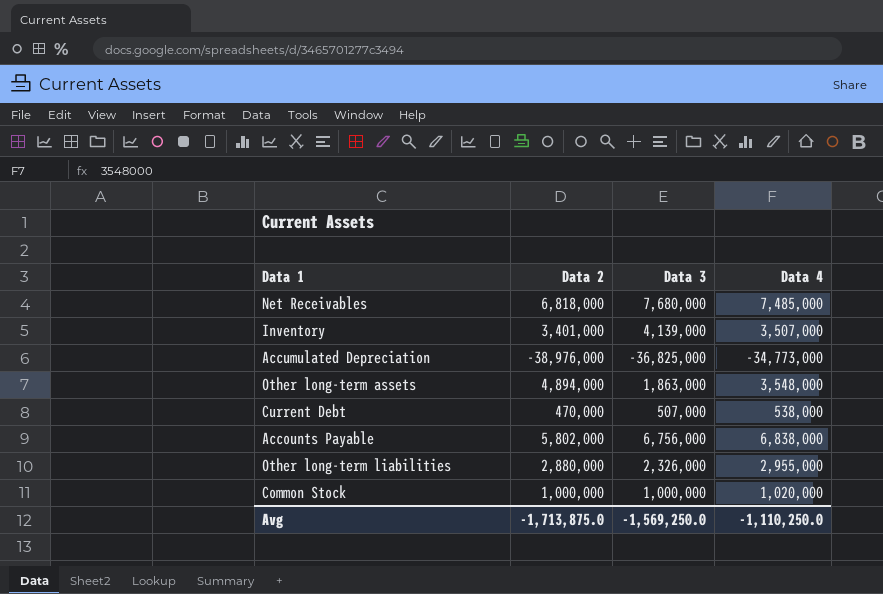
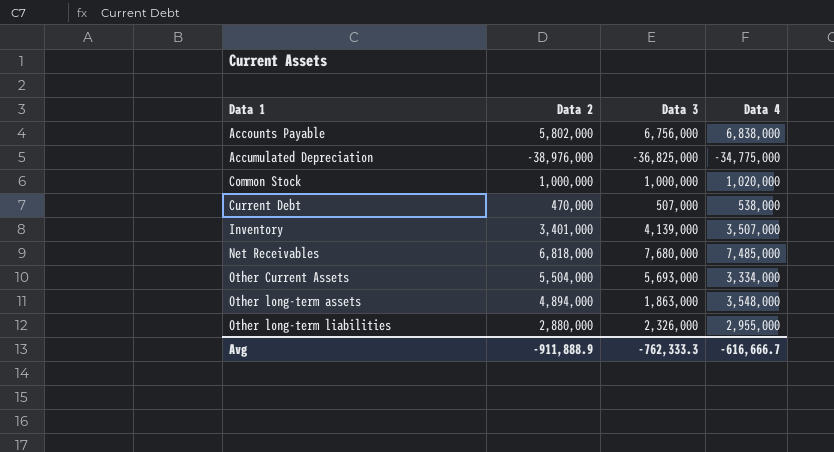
row order: none -> Data 1 ascending
Accumulated Depreciation | Data 4: -34,773,000 -> -34,775,000
row Other Current Assets: none -> 5,504,000 | 5,693,000 | 3,334,000
Avg | Data 2: -1,713,875.0 -> -911,888.9
Avg | Data 3: -1,569,250.0 -> -762,333.3
Avg | Data 4: -1,110,250.0 -> -616,666.7

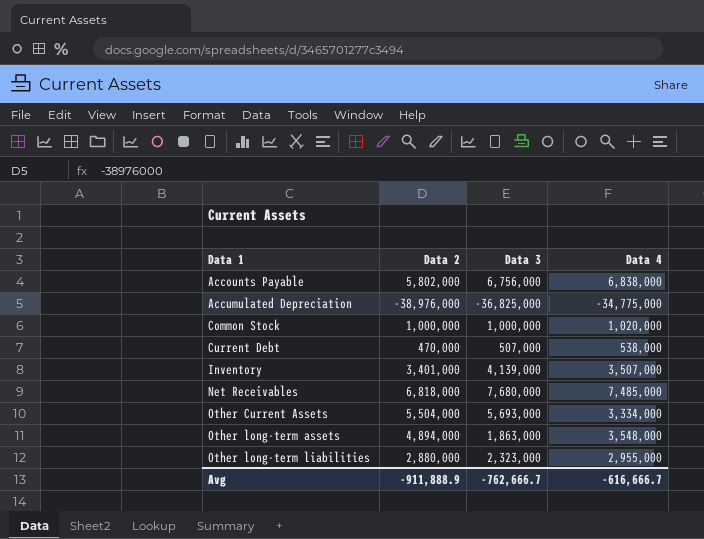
Other long-term liabilities | Data 3: 2,326,000 -> 2,323,000
Avg | Data 3: -762,333.3 -> -762,666.7

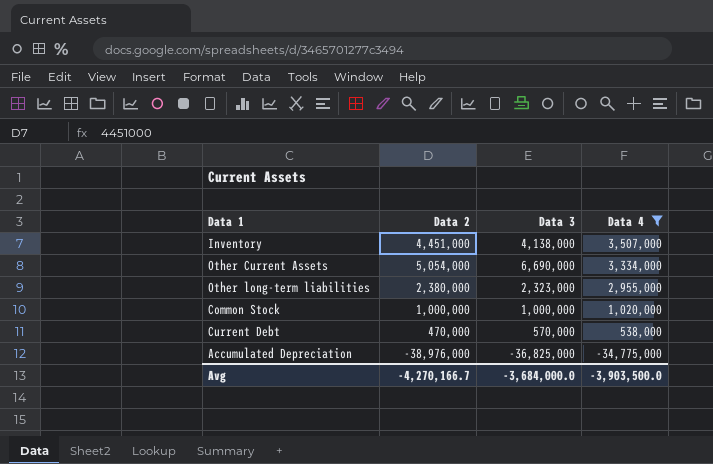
filter: none -> Data 4 <= 3,507,000
row order: Data 1 ascending -> Data 4 descending
Inventory | Data 2: 3,401,000 -> 4,451,000
Inventory | Data 3: 4,139,000 -> 4,138,000
Other Current Assets | Data 2: 5,504,000 -> 5,054,000
Other Current Assets | Data 3: 5,693,000 -> 6,690,000
Other long-term liabilities | Data 2: 2,880,000 -> 2,380,000
Current Debt | Data 3: 507,000 -> 570,000
Avg | Data 2: -911,888.9 -> -4,270,166.7
Avg | Data 3: -762,666.7 -> -3,684,000.0
Avg | Data 4: -616,666.7 -> -3,903,500.0

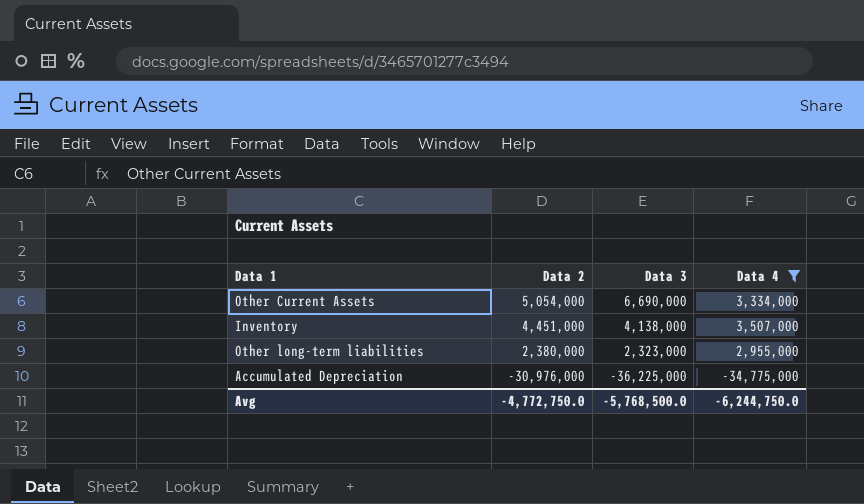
row order: Data 4 descending -> Data 2 descending
row Common Stock: 1,000,000 | 1,000,000 | 1,020,000 -> none
row Current Debt: 470,000 | 570,000 | 538,000 -> none
Accumulated Depreciation | Data 2: -38,976,000 -> -30,976,000
Accumulated Depreciation | Data 3: -36,825,000 -> -36,225,000
Avg | Data 2: -4,270,166.7 -> -4,772,750.0
Avg | Data 3: -3,684,000.0 -> -5,768,500.0
Avg | Data 4: -3,903,500.0 -> -6,244,750.0

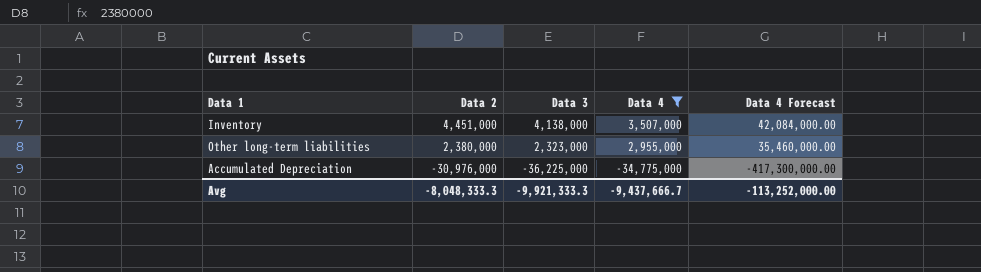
column Data 4 Forecast | formula: none -> [Data 4] * 12
row Other Current Assets: 5,054,000 | 6,690,000 | 3,334,000 -> none
Avg | Data 2: -4,772,750.0 -> -8,048,333.3
Avg | Data 3: -5,768,500.0 -> -9,921,333.3
Avg | Data 4: -6,244,750.0 -> -9,437,666.7

